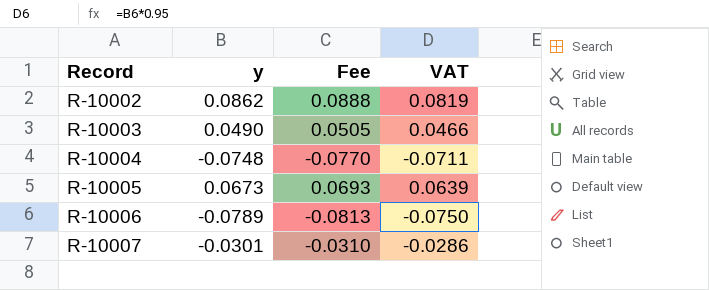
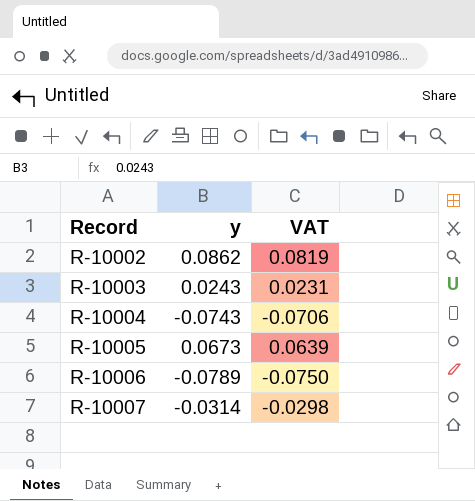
column Fee | formula: [y] * 1.03 -> none
R-10003 | y: 0.0490 -> 0.0243
R-10003 | VAT: 0.0466 -> 0.0231
R-10004 | y: -0.0748 -> -0.0743
R-10004 | VAT: -0.0711 -> -0.0706
R-10007 | y: -0.0301 -> -0.0314
R-10007 | VAT: -0.0286 -> -0.0298

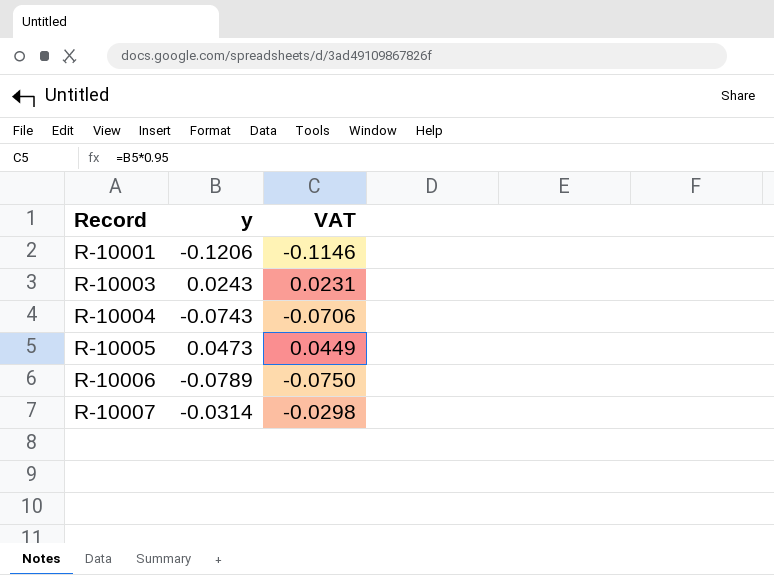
row R-10002: 0.0862 | 0.0819 -> none
row R-10001: none -> -0.1206 | -0.1146
R-10005 | y: 0.0673 -> 0.0473
R-10005 | VAT: 0.0639 -> 0.0449

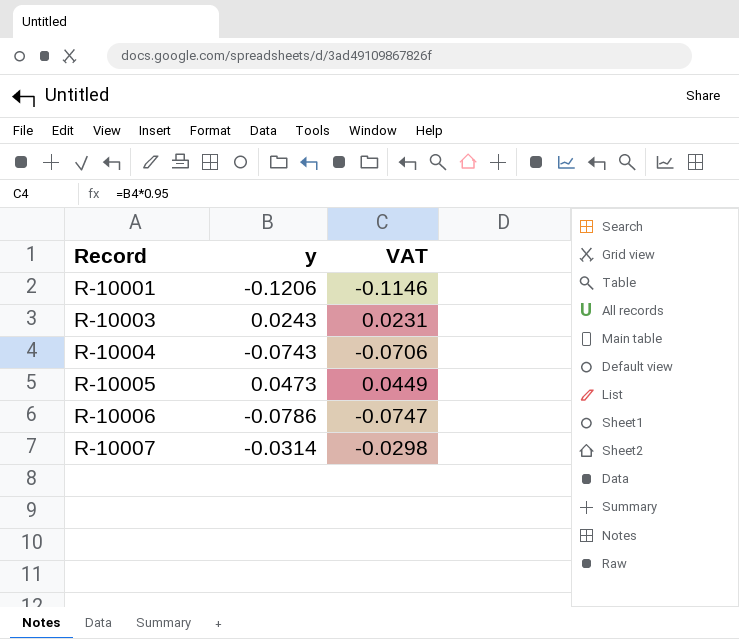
R-10006 | y: -0.0789 -> -0.0786
R-10006 | VAT: -0.0750 -> -0.0747

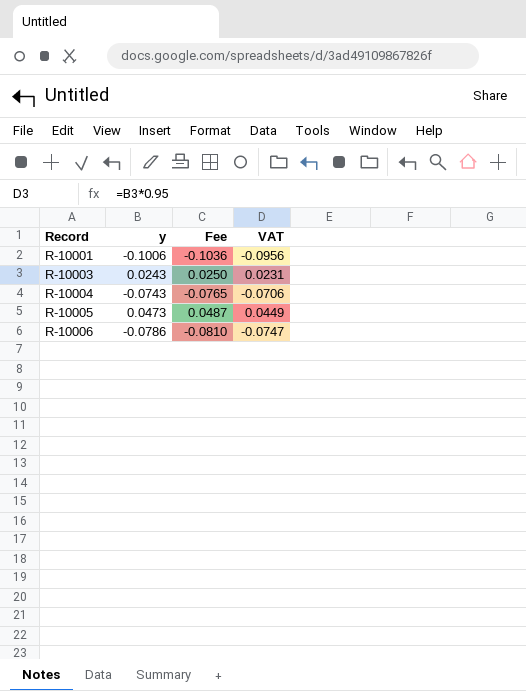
column Fee | formula: none -> [y] * 1.03
row R-10007: -0.0314 | -0.0298 -> none
R-10001 | y: -0.1206 -> -0.1006
R-10001 | VAT: -0.1146 -> -0.0956

